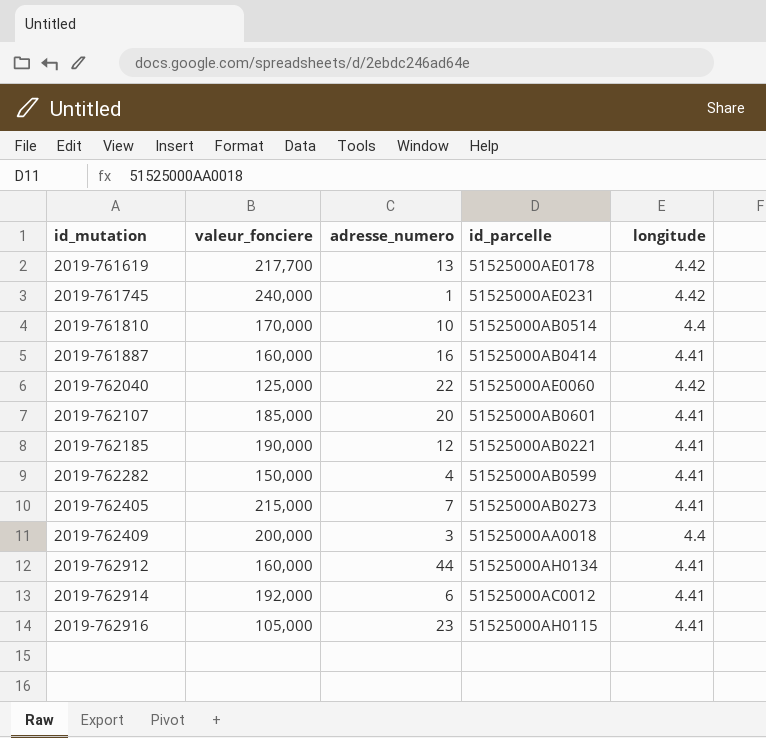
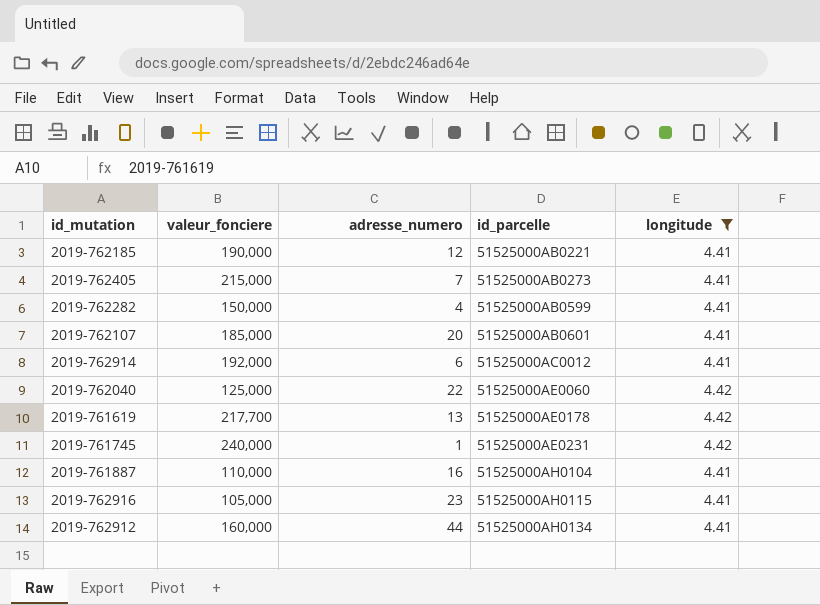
filter: none -> longitude != 4.4
row order: id_mutation ascending -> id_parcelle ascending
2019-761887 | valeur_fonciere: 160,000 -> 110,000
2019-761887 | id_parcelle: 51525000AB0414 -> 51525000AH0104

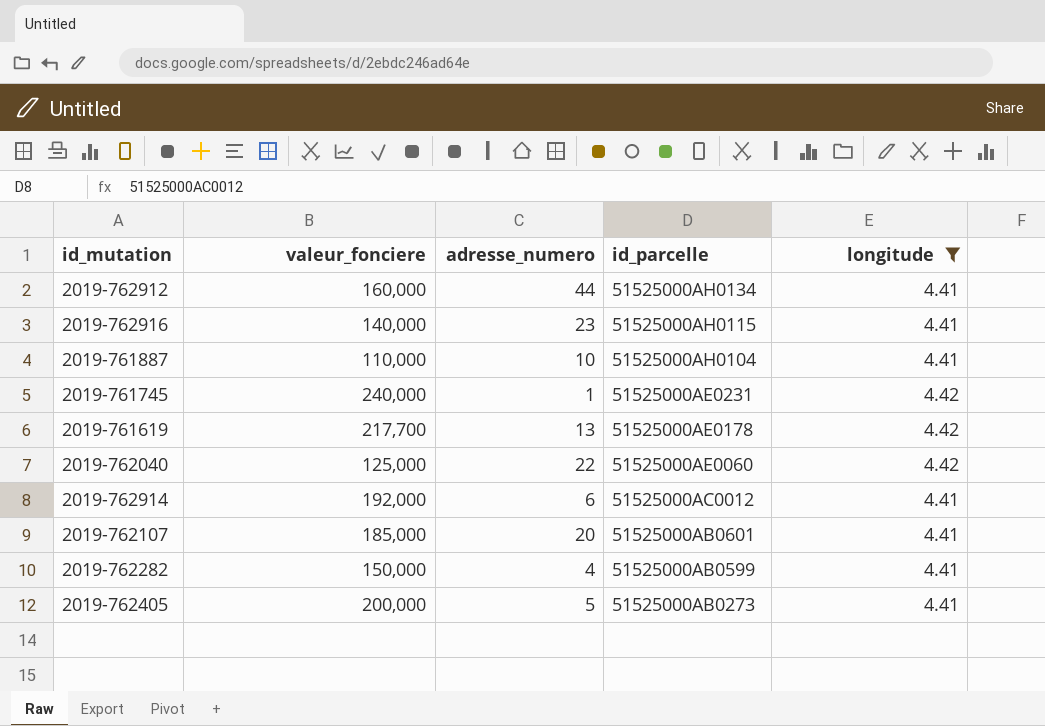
row order: id_parcelle ascending -> id_parcelle descending
row 2019-762185: 190,000 | 12 | 51525000AB0221 | 4.41 -> none
2019-762916 | valeur_fonciere: 105,000 -> 140,000
2019-761887 | adresse_numero: 16 -> 10
2019-762405 | valeur_fonciere: 215,000 -> 200,000
2019-762405 | adresse_numero: 7 -> 5

